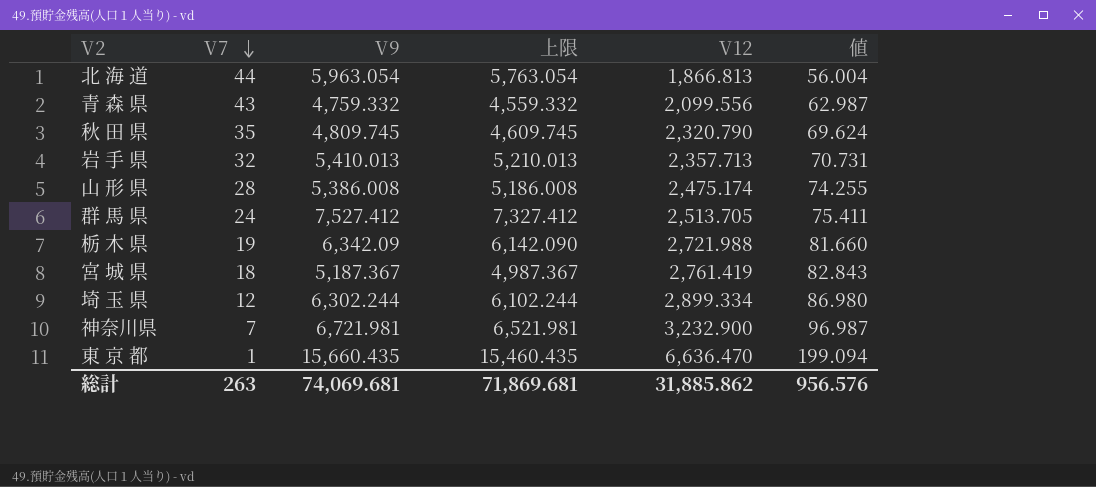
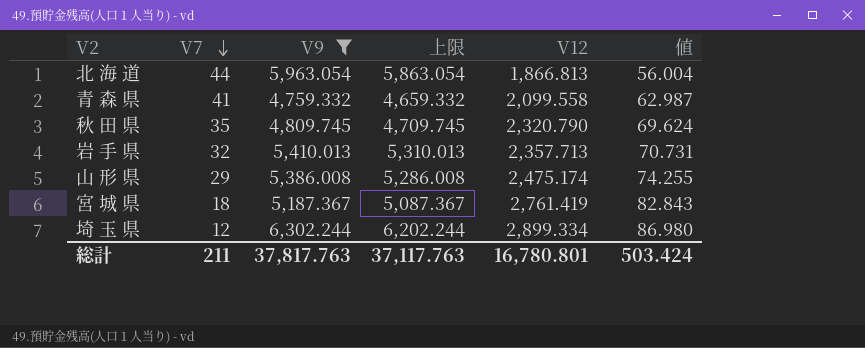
filter: none -> V9 <= 6,302.244
column 上限 | formula: [V9] - 200 -> [V9] - 100
青 森 県 | V7: 43 -> 41
青 森 県 | V12: 2,099.556 -> 2,099.558
山 形 県 | V7: 28 -> 29
総計 | V7: 263 -> 211
総計 | V9: 74,069.681 -> 37,817.763
総計 | 上限: 71,869.681 -> 37,117.763
総計 | V12: 31,885.862 -> 16,780.801
総計 | 値: 956.576 -> 503.424

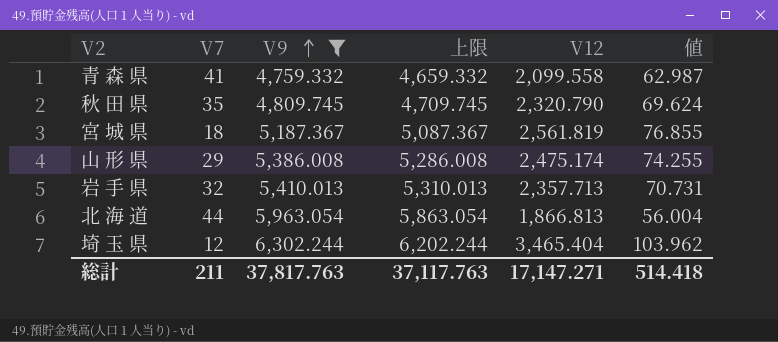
row order: V7 descending -> V9 ascending
宮 城 県 | V12: 2,761.419 -> 2,561.819
宮 城 県 | 値: 82.843 -> 76.855
埼 玉 県 | V12: 2,899.334 -> 3,465.404
埼 玉 県 | 値: 86.980 -> 103.962
総計 | V12: 16,780.801 -> 17,147.271
総計 | 値: 503.424 -> 514.418

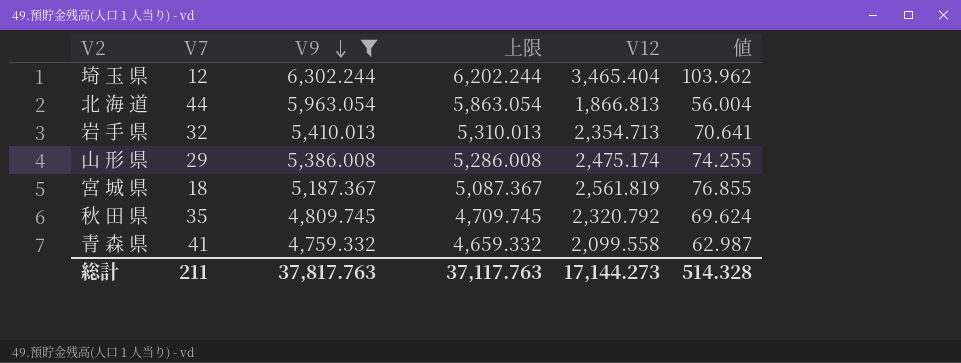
row order: V9 ascending -> V9 descending
岩 手 県 | V12: 2,357.713 -> 2,354.713
岩 手 県 | 値: 70.731 -> 70.641
秋 田 県 | V12: 2,320.790 -> 2,320.792
総計 | V12: 17,147.271 -> 17,144.273
総計 | 値: 514.418 -> 514.328

